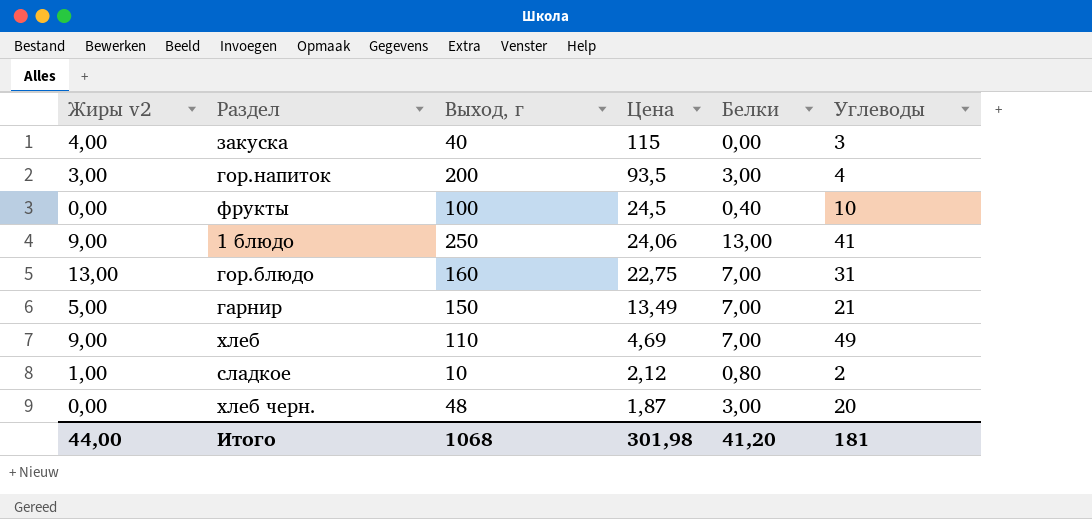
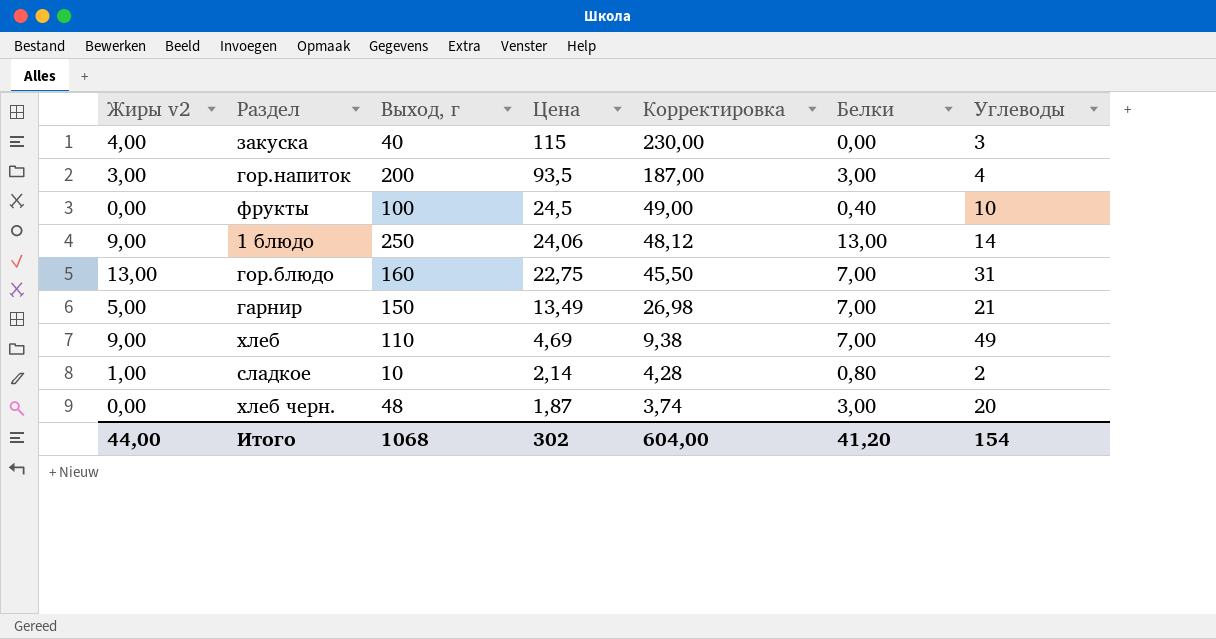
column Корректировка | formula: none -> [Цена] * 2
1 блюдо | Углеводы: 41 -> 14
сладкое | Цена: 2,12 -> 2,14
Итого | Цена: 301,98 -> 302
Итого | Углеводы: 181 -> 154

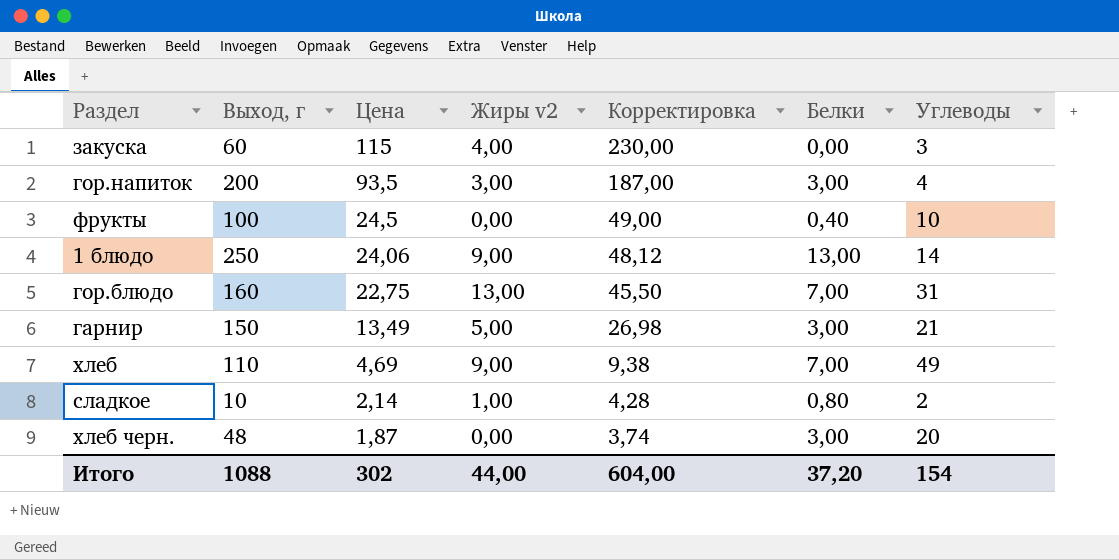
column Жиры v2 | position: 1 -> 4
закуска | Выход, г: 40 -> 60
гарнир | Белки: 7,00 -> 3,00
Итого | Выход, г: 1068 -> 1088
Итого | Белки: 41,20 -> 37,20

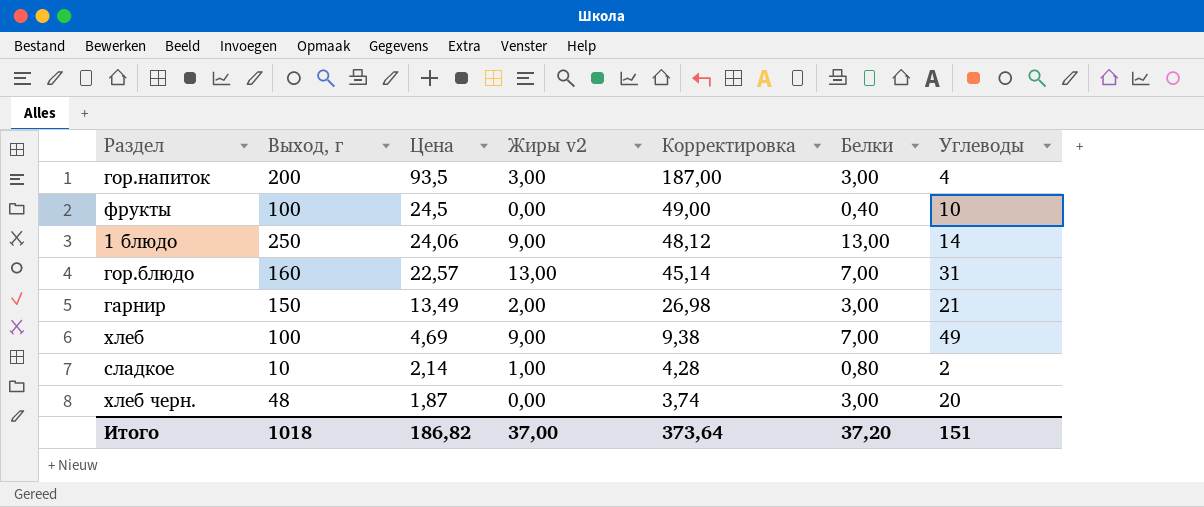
row закуска: 60 | 115 | 4,00 | 230,00 | 0,00 | 3 -> none
гор.блюдо | Цена: 22,75 -> 22,57
гор.блюдо | Корректировка: 45,50 -> 45,14
гарнир | Жиры v2: 5,00 -> 2,00
хлеб | Выход, г: 110 -> 100
Итого | Выход, г: 1088 -> 1018
Итого | Цена: 302 -> 186,82
Итого | Жиры v2: 44,00 -> 37,00
Итого | Корректировка: 604,00 -> 373,64
Итого | Углеводы: 154 -> 151

